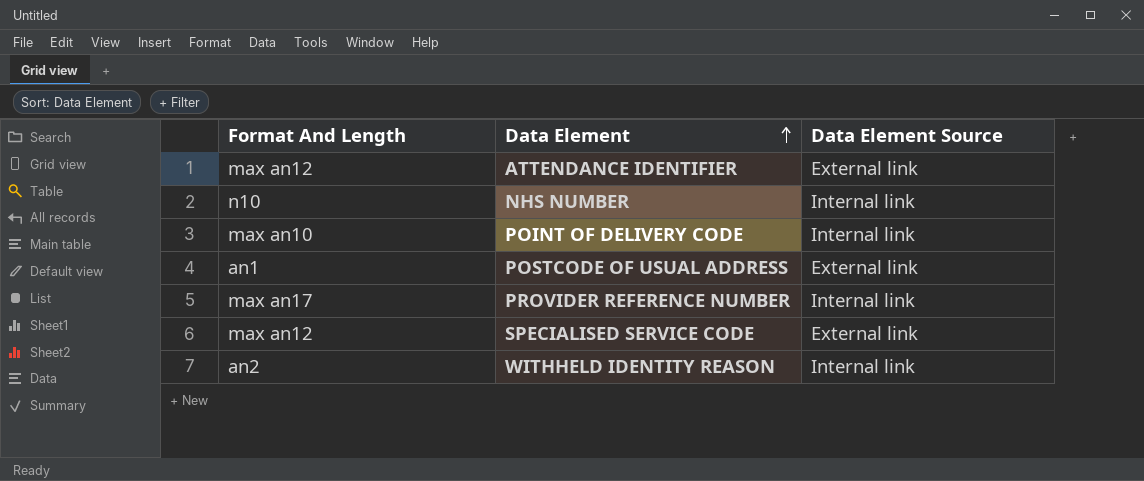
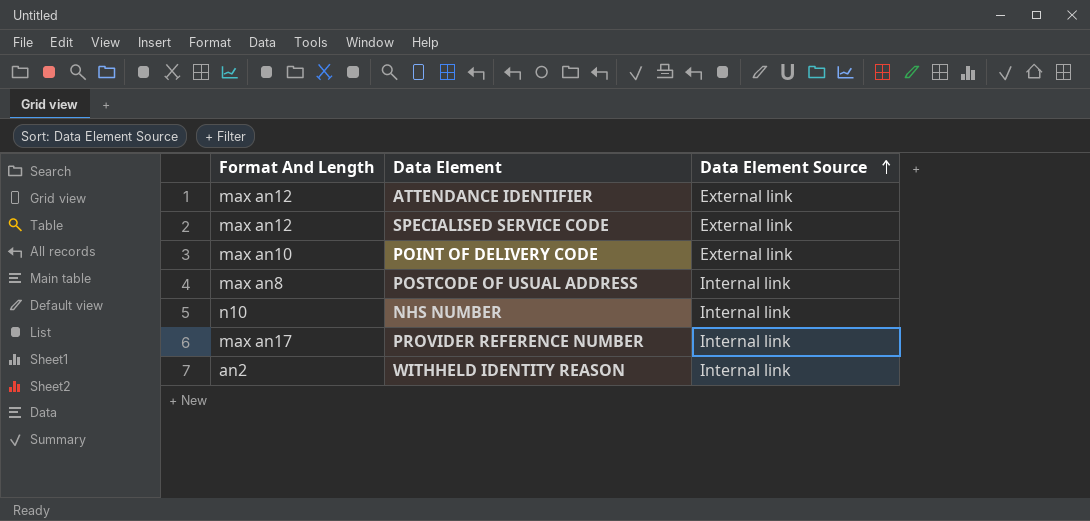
row order: Data Element ascending -> Data Element Source ascending
POINT OF DELIVERY CODE | Data Element Source: Internal link -> External link
POSTCODE OF USUAL ADDRESS | Format And Length: an1 -> max an8
POSTCODE OF USUAL ADDRESS | Data Element Source: External link -> Internal link

